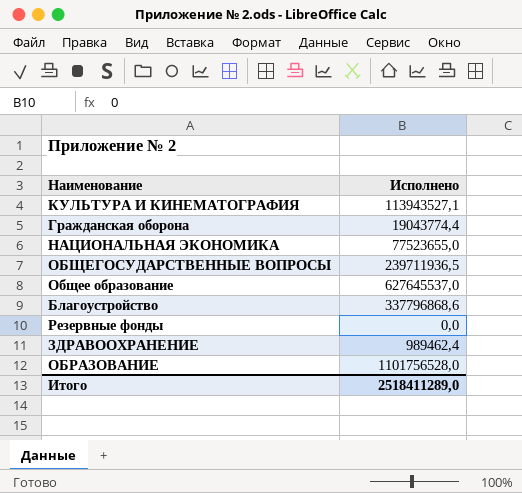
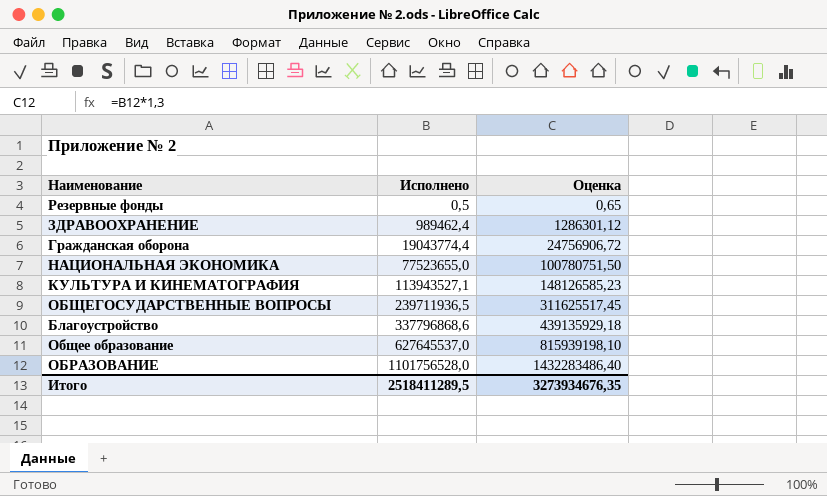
row order: none -> Исполнено ascending
column Оценка | formula: none -> [Исполнено] * 1,3
Резервные фонды | Исполнено: 0,0 -> 0,5
Итого | Исполнено: 2518411289,0 -> 2518411289,5

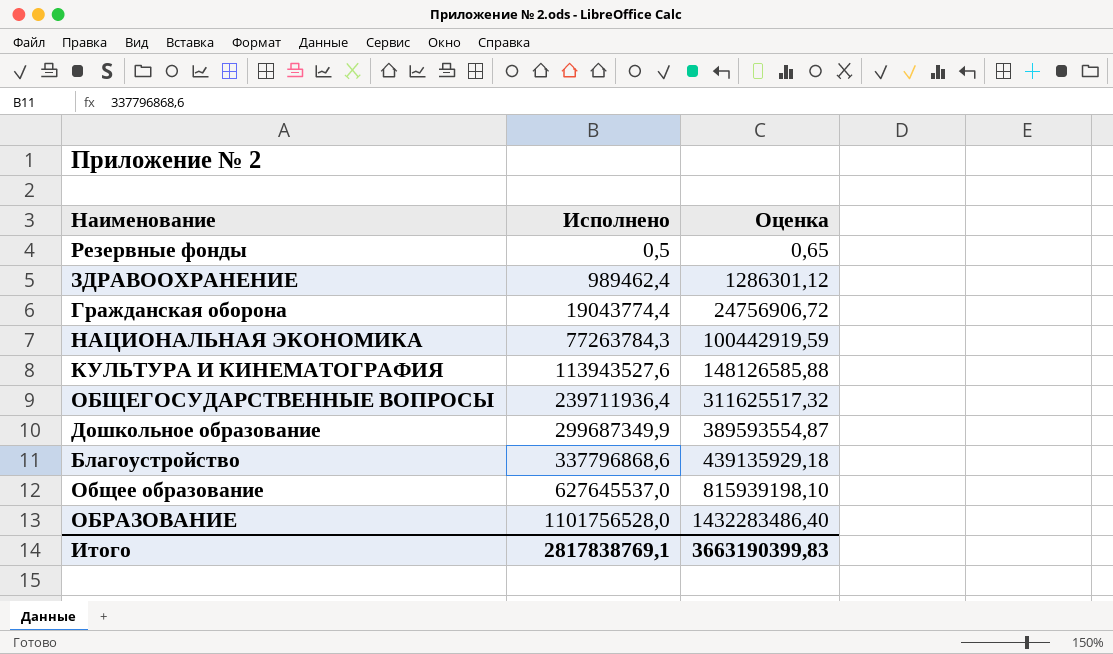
НАЦИОНАЛЬНАЯ ЭКОНОМИКА | Исполнено: 77523655,0 -> 77263784,3
НАЦИОНАЛЬНАЯ ЭКОНОМИКА | Оценка: 100780751,50 -> 100442919,59
КУЛЬТУРА И КИНЕМАТОГРАФИЯ | Исполнено: 113943527,1 -> 113943527,6
КУЛЬТУРА И КИНЕМАТОГРАФИЯ | Оценка: 148126585,23 -> 148126585,88
ОБЩЕГОСУДАРСТВЕННЫЕ ВОПРОСЫ | Исполнено: 239711936,5 -> 239711936,4
ОБЩЕГОСУДАРСТВЕННЫЕ ВОПРОСЫ | Оценка: 311625517,45 -> 311625517,32
row Дошкольное образование: none -> 299687349,9 | 389593554,87
Итого | Исполнено: 2518411289,5 -> 2817838769,1
Итого | Оценка: 3273934676,35 -> 3663190399,83

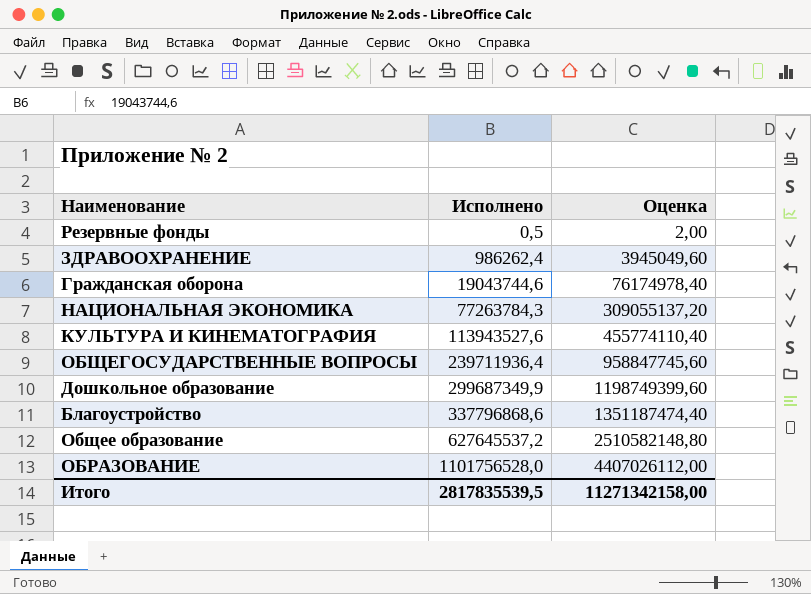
column Оценка | formula: [Исполнено] * 1,3 -> [Исполнено] * 4
ЗДРАВООХРАНЕНИЕ | Исполнено: 989462,4 -> 986262,4
Гражданская оборона | Исполнено: 19043774,4 -> 19043744,6
Общее образование | Исполнено: 627645537,0 -> 627645537,2
Итого | Исполнено: 2817838769,1 -> 2817835539,5
Итого | Оценка: 3663190399,83 -> 11271342158,00

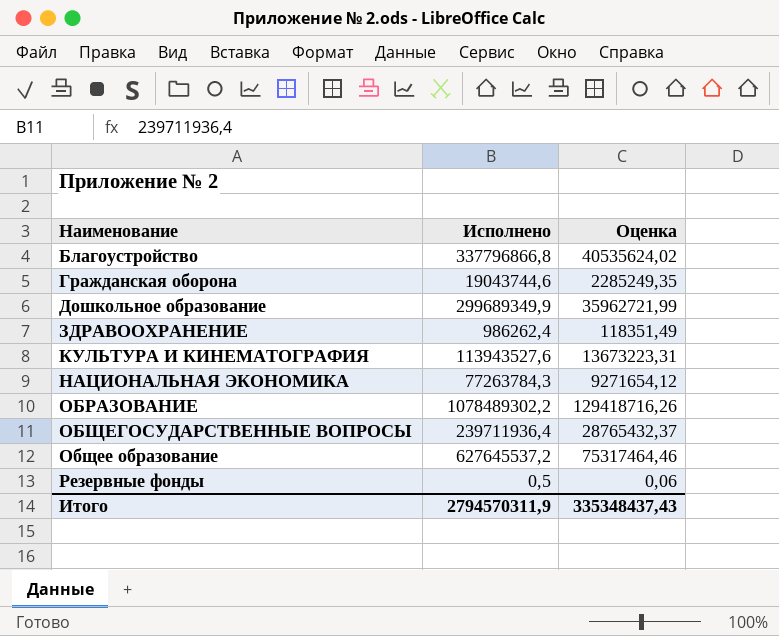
row order: Исполнено ascending -> Наименование ascending
column Оценка | formula: [Исполнено] * 4 -> [Исполнено] * 0,12
Благоустройство | Исполнено: 337796868,6 -> 337796866,8
Дошкольное образование | Исполнено: 299687349,9 -> 299689349,9
ОБРАЗОВАНИЕ | Исполнено: 1101756528,0 -> 1078489302,2
Итого | Исполнено: 2817835539,5 -> 2794570311,9
Итого | Оценка: 11271342158,00 -> 335348437,43

